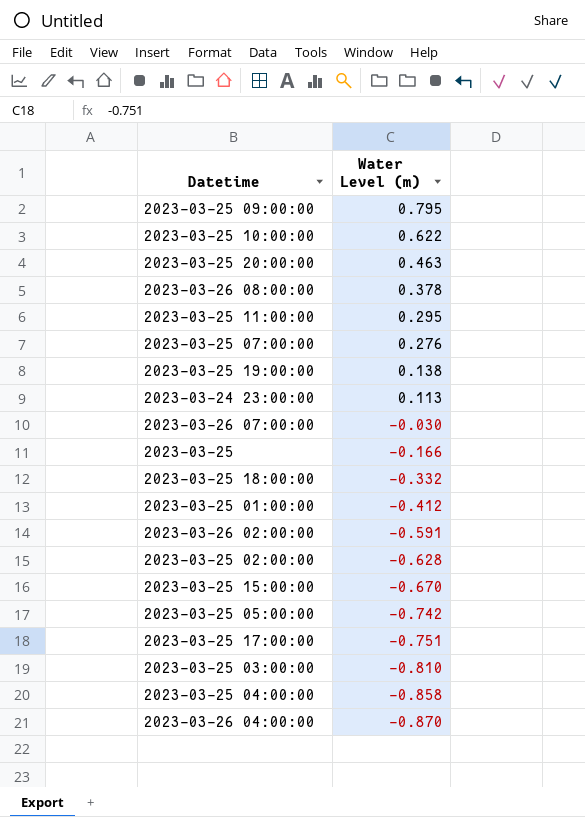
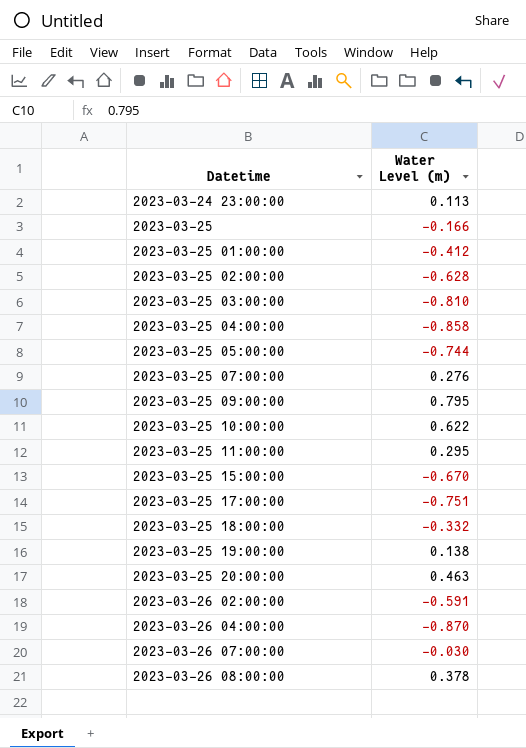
row order: Water Level (m) descending -> Datetime ascending
2023-03-25 05:00:00 | Water Level (m): -0.742 -> -0.744

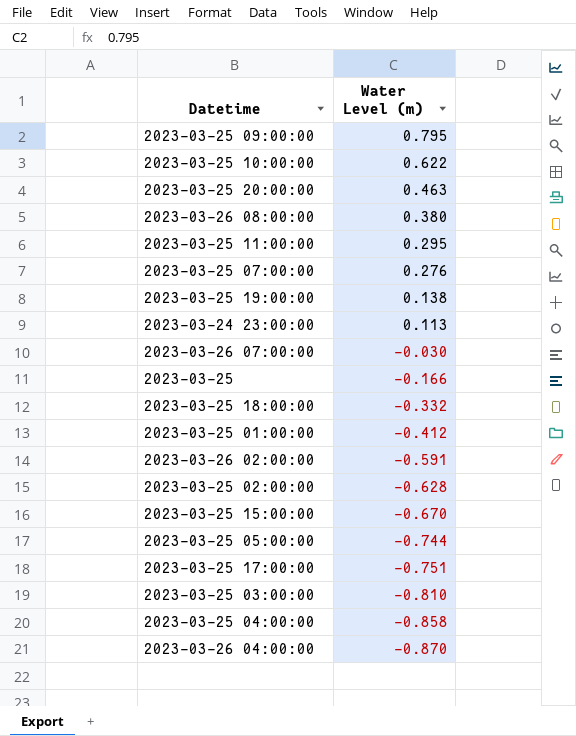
row order: Datetime ascending -> Water Level (m) descending
2023-03-26 08:00:00 | Water Level (m): 0.378 -> 0.380

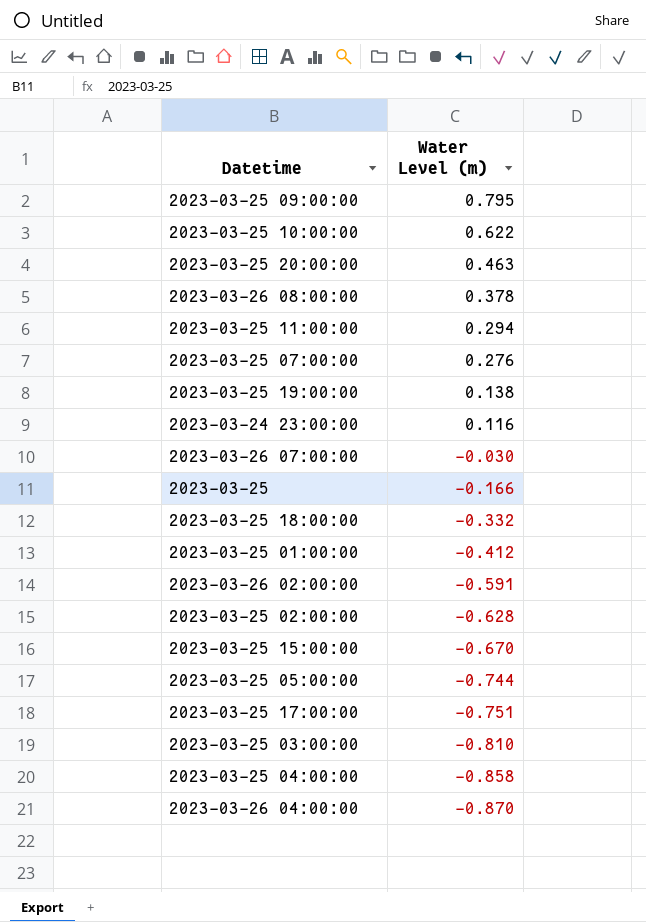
2023-03-26 08:00:00 | Water Level (m): 0.380 -> 0.378
2023-03-25 11:00:00 | Water Level (m): 0.295 -> 0.294
2023-03-24 23:00:00 | Water Level (m): 0.113 -> 0.116

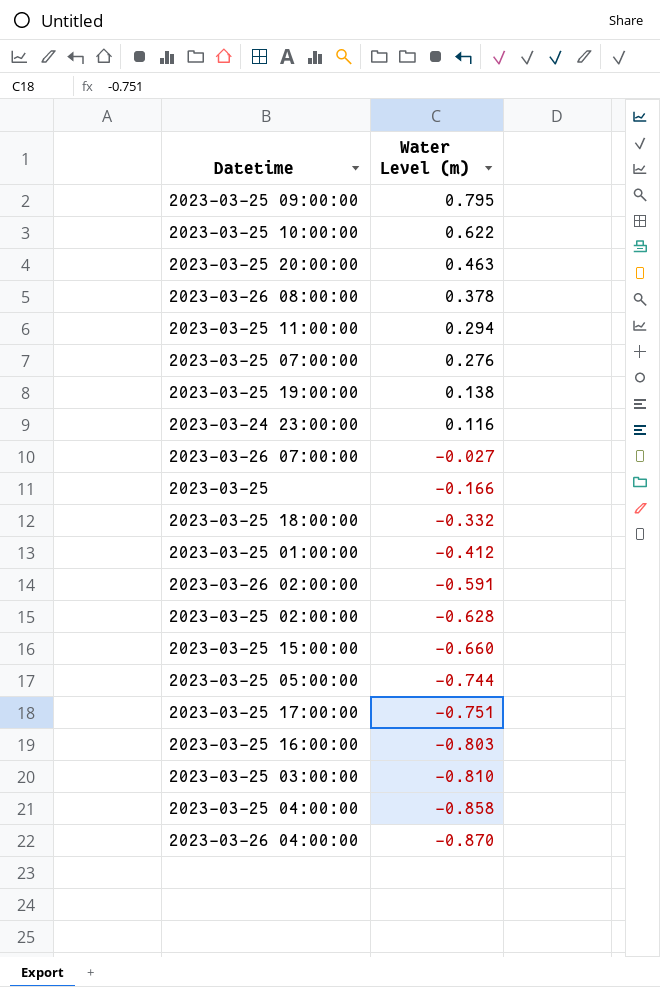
2023-03-26 07:00:00 | Water Level (m): -0.030 -> -0.027
2023-03-25 15:00:00 | Water Level (m): -0.670 -> -0.660
row 2023-03-25 16:00:00: none -> -0.803

